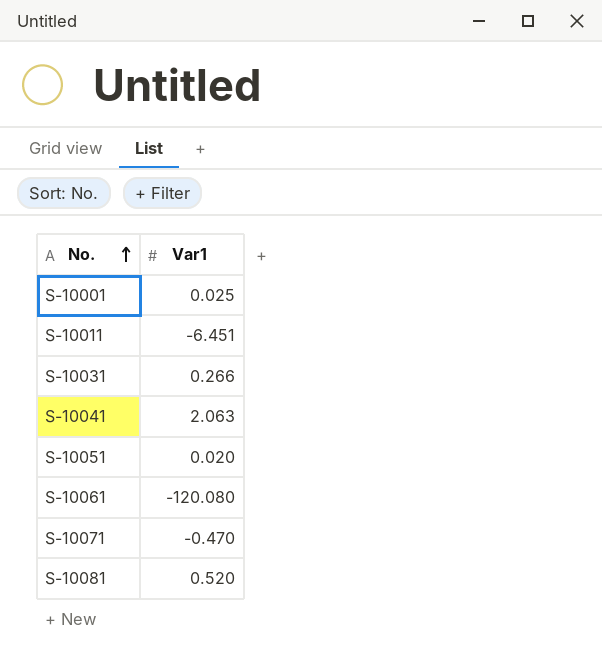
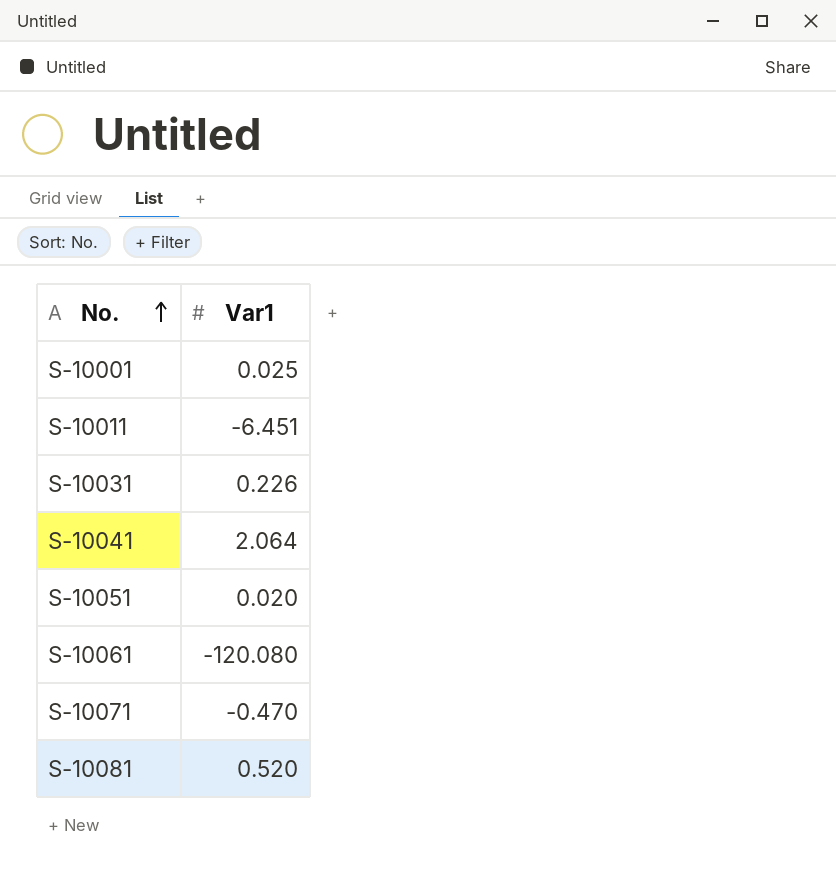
S-10031 | Var1: 0.266 -> 0.226
S-10041 | Var1: 2.063 -> 2.064

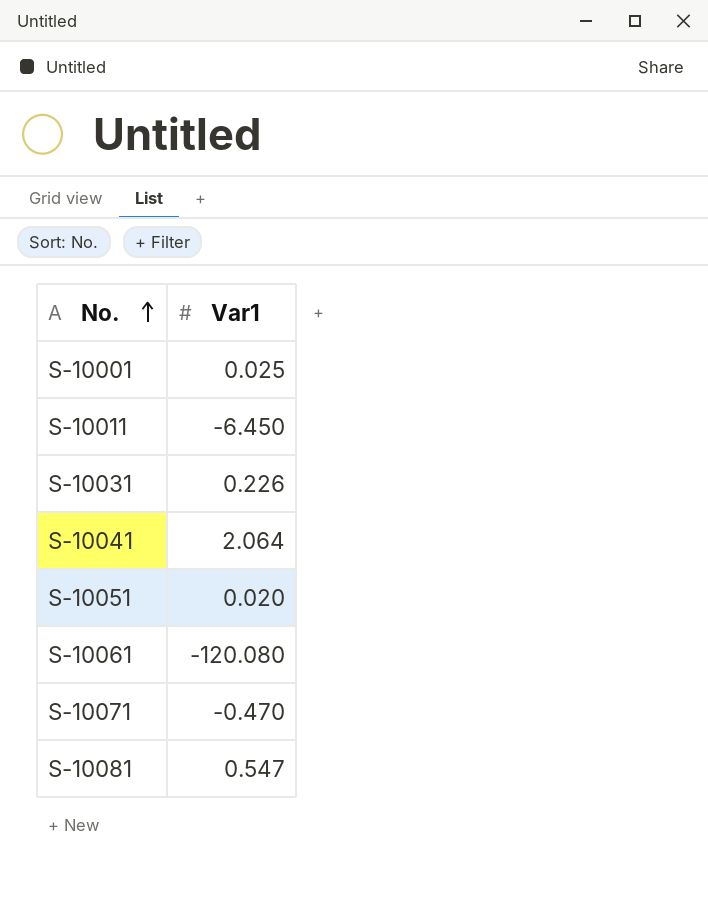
S-10011 | Var1: -6.451 -> -6.450
S-10081 | Var1: 0.520 -> 0.547

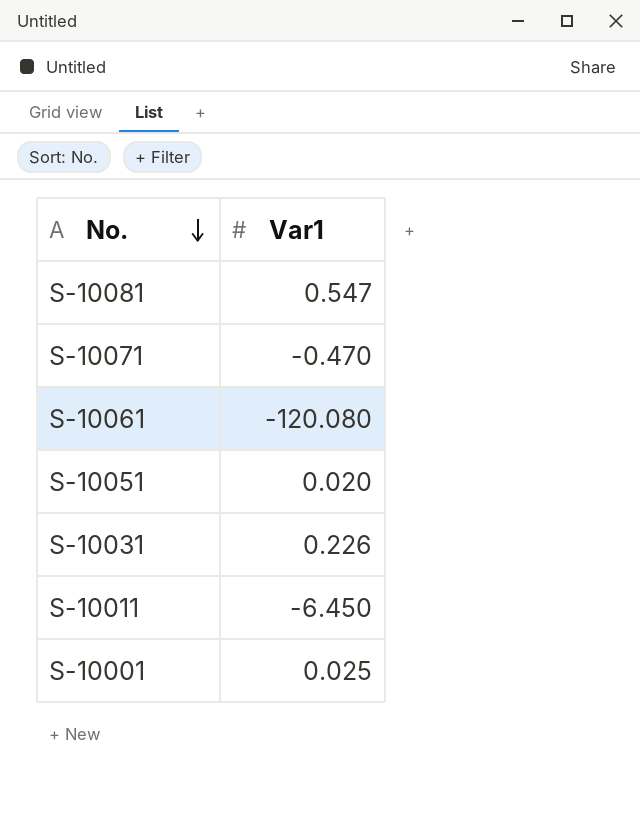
row order: No. ascending -> No. descending
row S-10041: 2.064 -> none

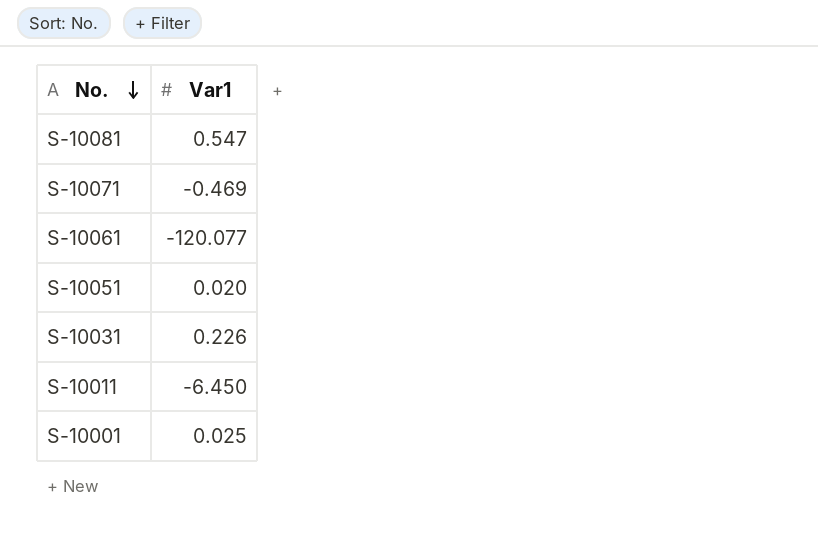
S-10071 | Var1: -0.470 -> -0.469
S-10061 | Var1: -120.080 -> -120.077

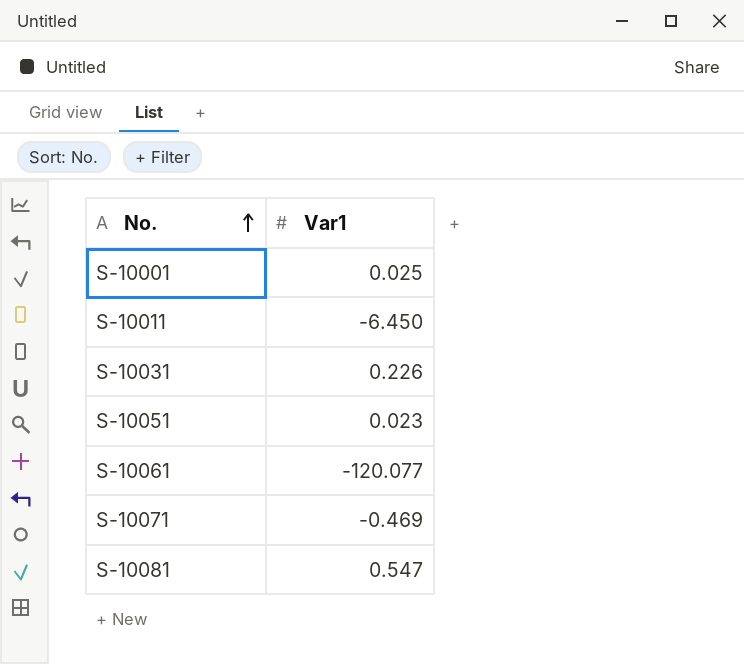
row order: No. descending -> No. ascending
S-10051 | Var1: 0.020 -> 0.023

